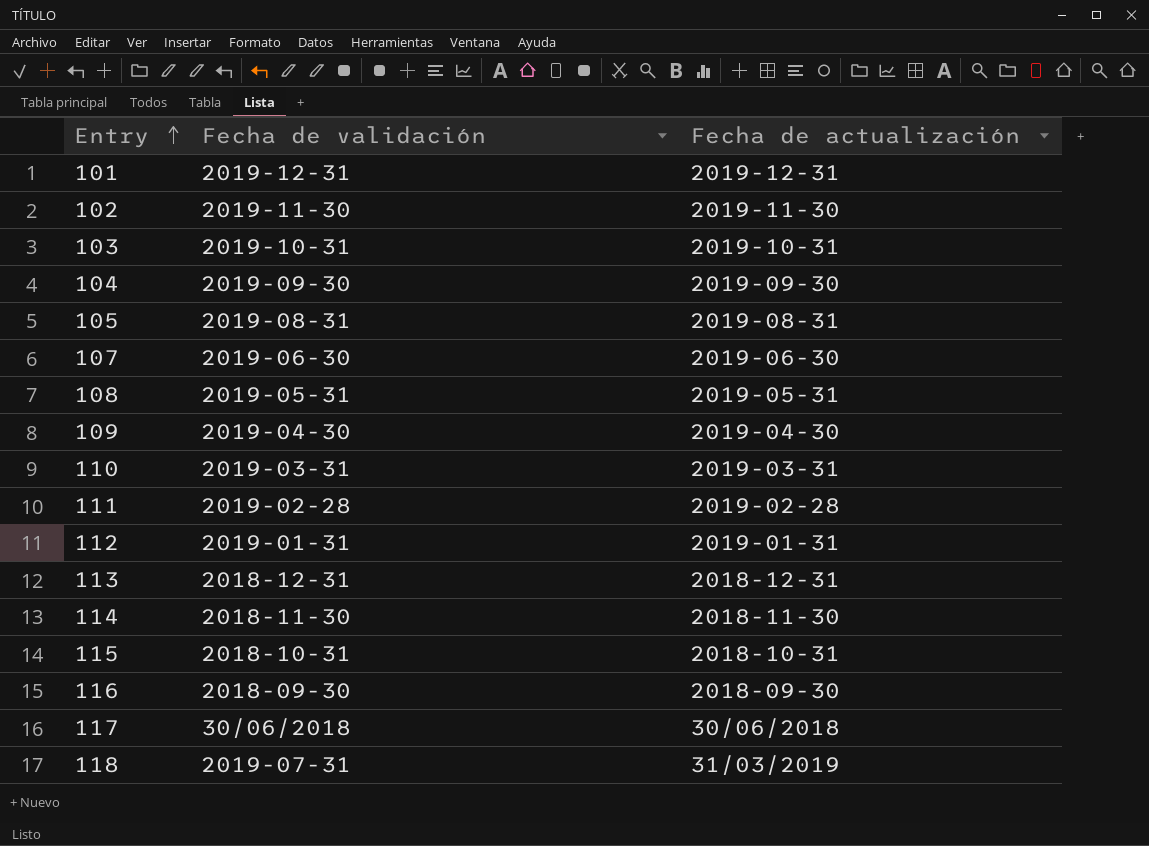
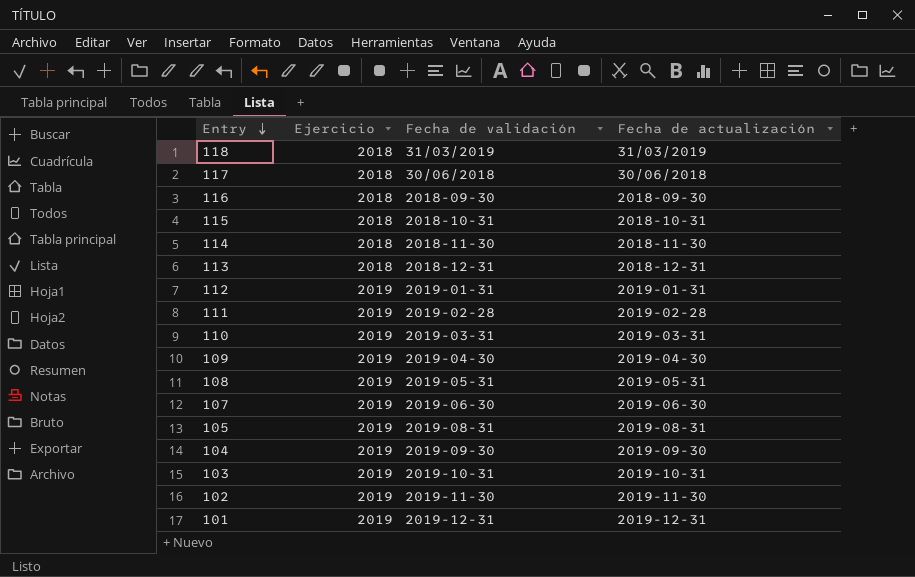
row order: Entry ascending -> Entry descending
column Ejercicio | position: none -> 2
118 | Fecha de validación: 2019-07-31 -> 31/03/2019

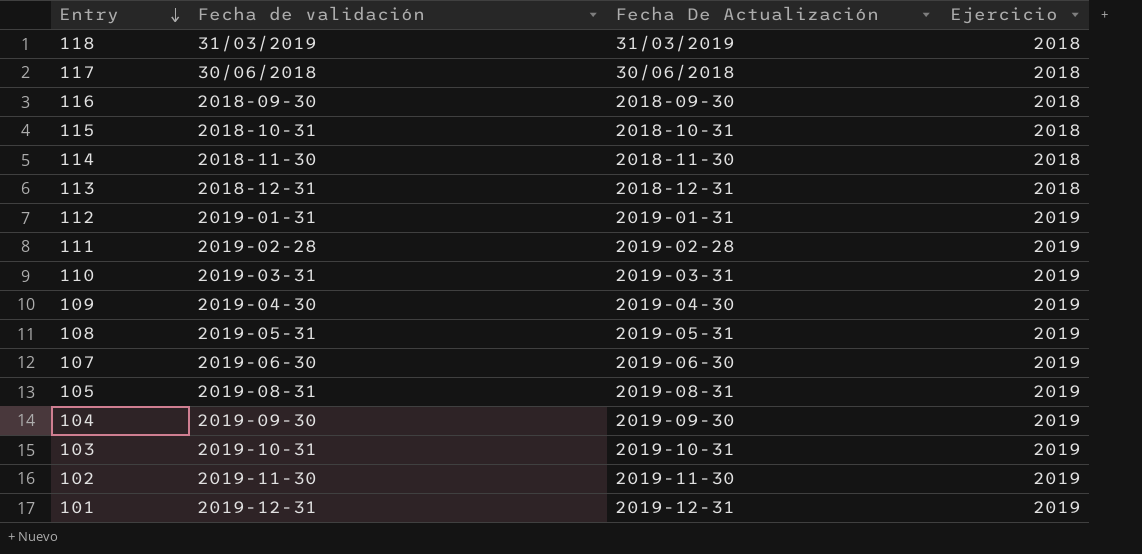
column name: Fecha de actualización -> Fecha De Actualización
column Ejercicio | position: 2 -> 4

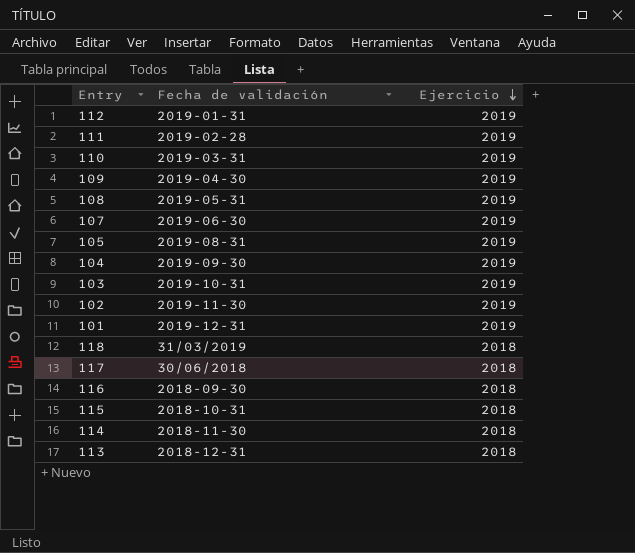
row order: Entry descending -> Ejercicio descending
column Fecha De Actualización | position: 3 -> none

